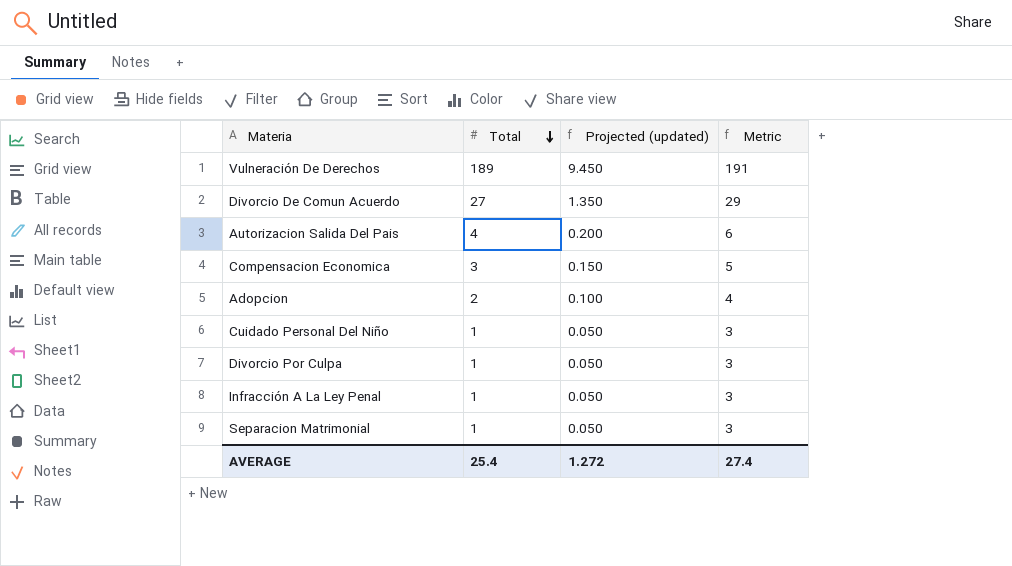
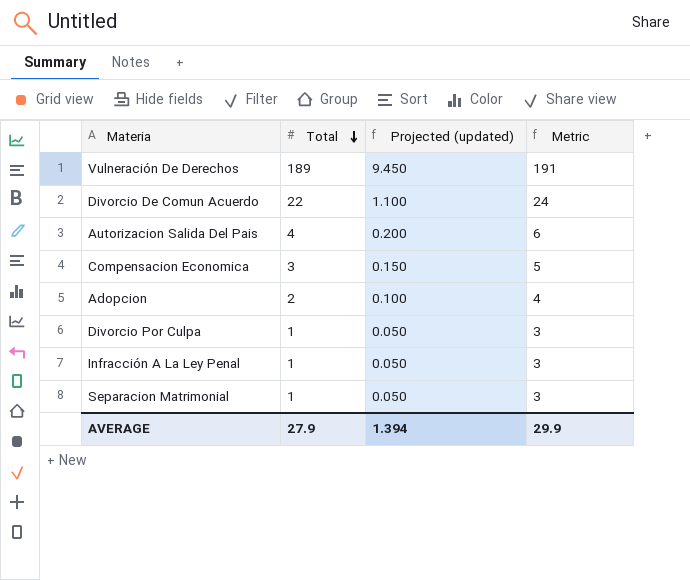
row Cuidado Personal Del Niño: 1 | 0.050 | 3 -> none
Divorcio De Comun Acuerdo | Total: 27 -> 22
Divorcio De Comun Acuerdo | Projected (updated): 1.350 -> 1.100
Divorcio De Comun Acuerdo | Metric: 29 -> 24
AVERAGE | Total: 25.4 -> 27.9
AVERAGE | Projected (updated): 1.272 -> 1.394
AVERAGE | Metric: 27.4 -> 29.9

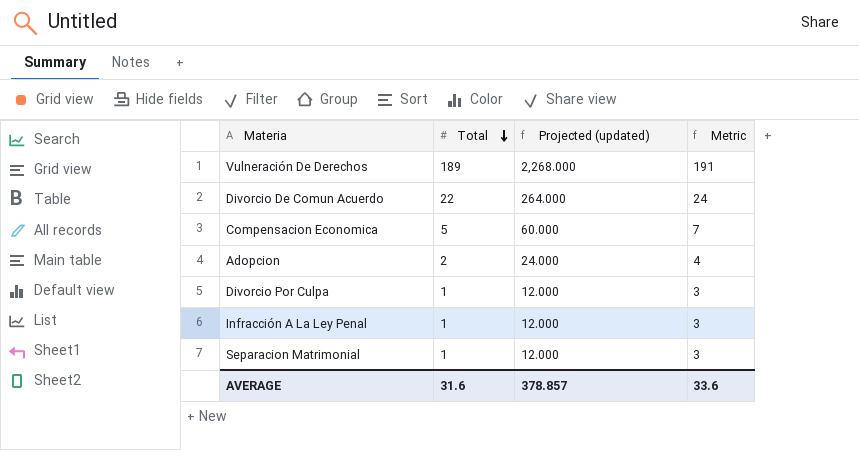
column Projected (updated) | formula: [Total] * 0.05 -> [Total] * 12
row Autorizacion Salida Del Pais: 4 | 0.200 | 6 -> none
Compensacion Economica | Total: 3 -> 5
Compensacion Economica | Metric: 5 -> 7
AVERAGE | Total: 27.9 -> 31.6
AVERAGE | Projected (updated): 1.394 -> 378.857
AVERAGE | Metric: 29.9 -> 33.6

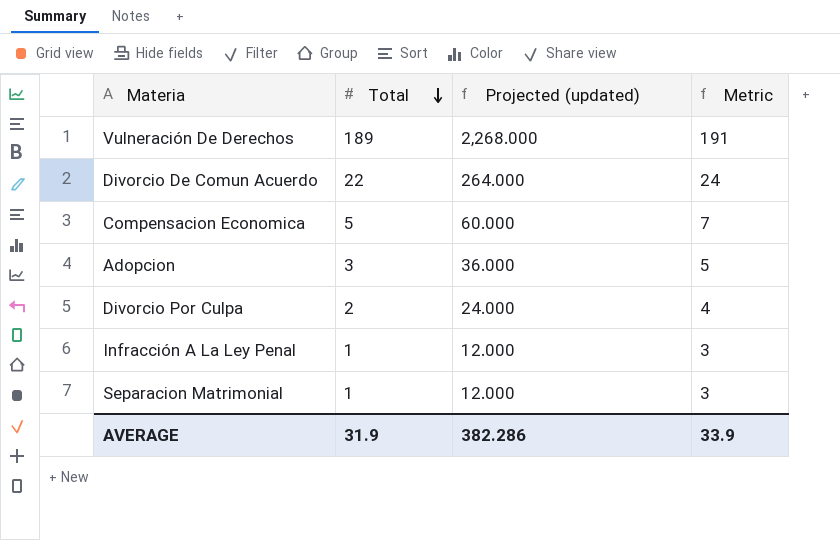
Adopcion | Total: 2 -> 3
Adopcion | Projected (updated): 24.000 -> 36.000
Adopcion | Metric: 4 -> 5
Divorcio Por Culpa | Total: 1 -> 2
Divorcio Por Culpa | Projected (updated): 12.000 -> 24.000
Divorcio Por Culpa | Metric: 3 -> 4
AVERAGE | Total: 31.6 -> 31.9
AVERAGE | Projected (updated): 378.857 -> 382.286
AVERAGE | Metric: 33.6 -> 33.9

